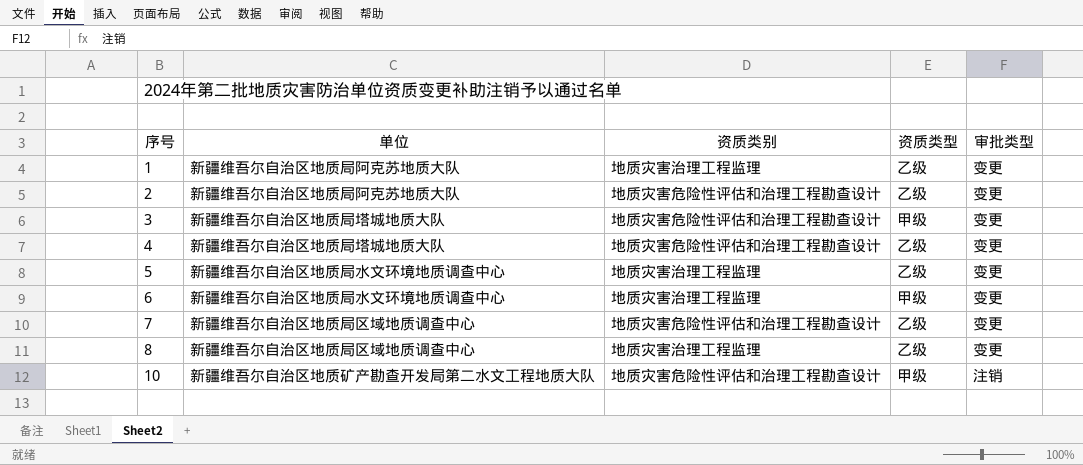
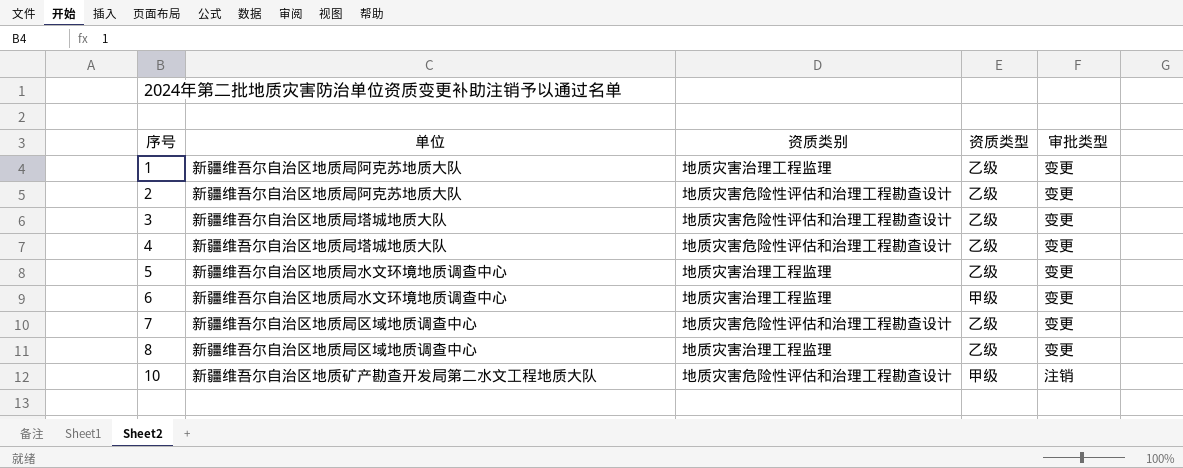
3 | 资质类型: 甲级 -> 乙级

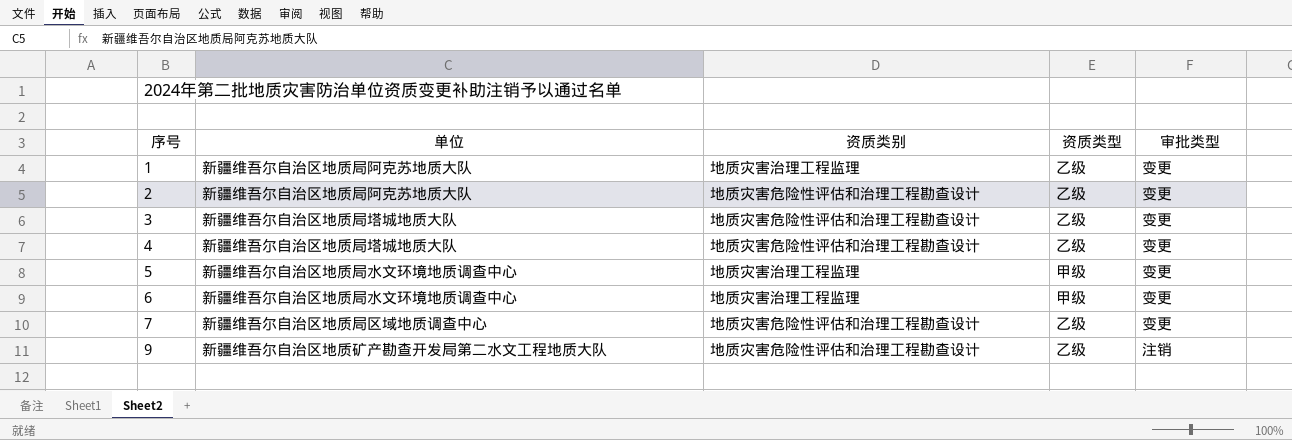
row 8: 新疆维吾尔自治区地质局区域地质调查中心 | 地质灾害治理工程监理 | 乙级 | 变更 -> none
row 10: 新疆维吾尔自治区地质矿产勘查开发局第二水文工程地质大队 | 地质灾害危险性评估和治理工程勘查设计 | 甲级 | 注销 -> none
5 | 资质类型: 乙级 -> 甲级
row 9: none -> 新疆维吾尔自治区地质矿产勘查开发局第二水文工程地质大队 | 地质灾害危险性评估和治理工程勘查设计 | 乙级 | 注销

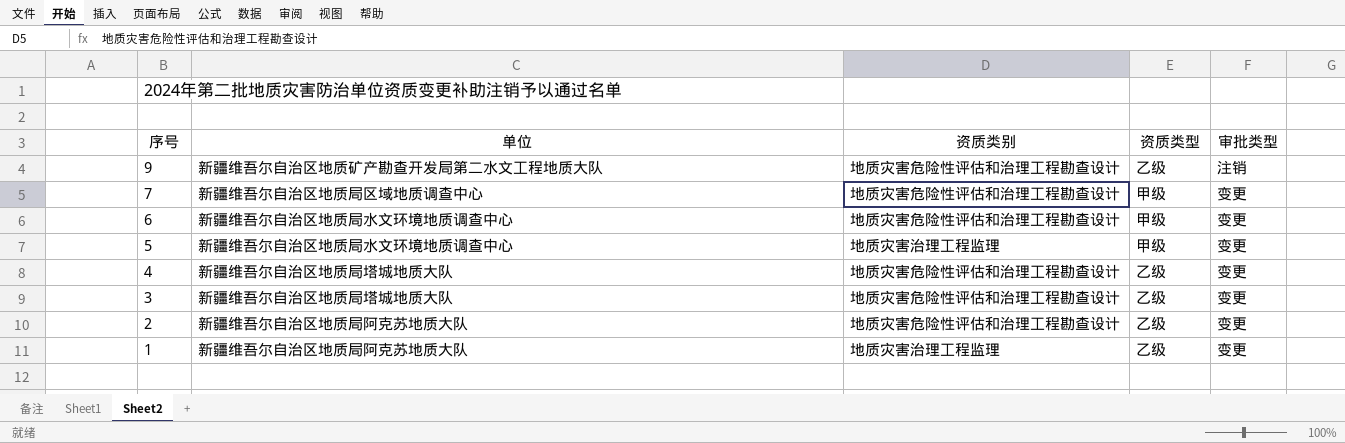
row order: 序号 ascending -> 序号 descending
7 | 资质类型: 乙级 -> 甲级
6 | 资质类别: 地质灾害治理工程监理 -> 地质灾害危险性评估和治理工程勘查设计

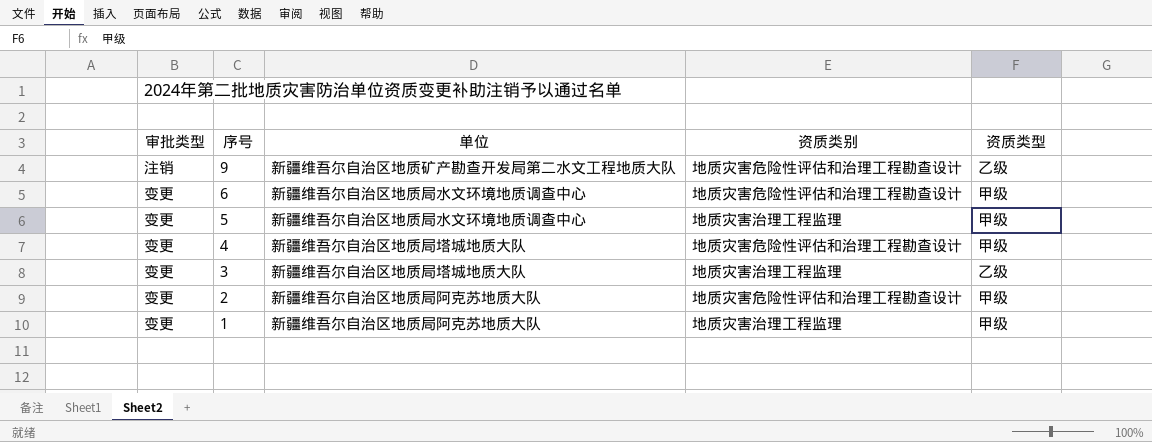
column 审批类型 | position: 5 -> 1
row 7: 新疆维吾尔自治区地质局区域地质调查中心 | 地质灾害危险性评估和治理工程勘查设计 | 甲级 | 变更 -> none
4 | 资质类型: 乙级 -> 甲级
3 | 资质类别: 地质灾害危险性评估和治理工程勘查设计 -> 地质灾害治理工程监理
2 | 资质类型: 乙级 -> 甲级
1 | 资质类型: 乙级 -> 甲级

